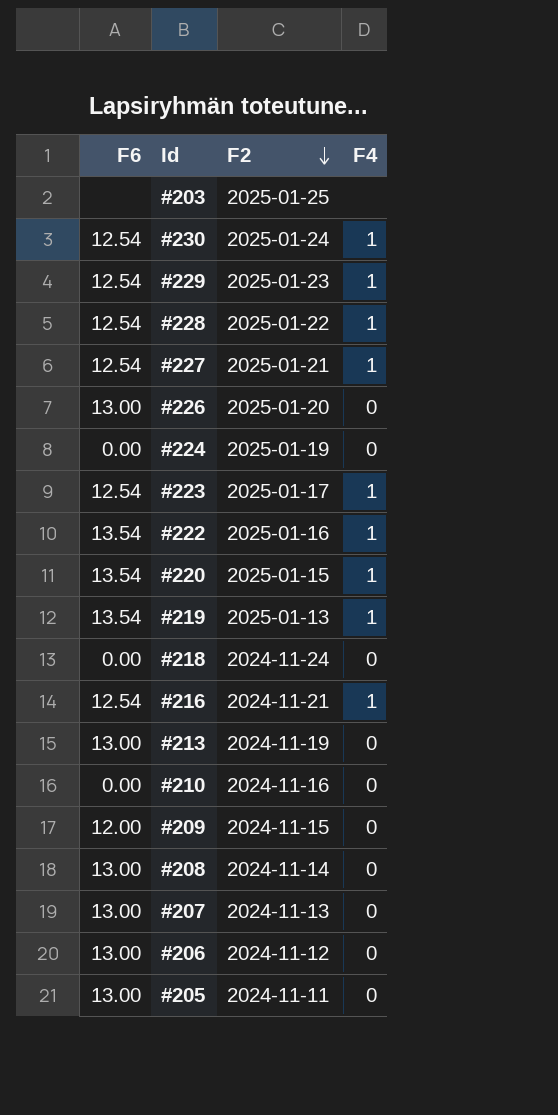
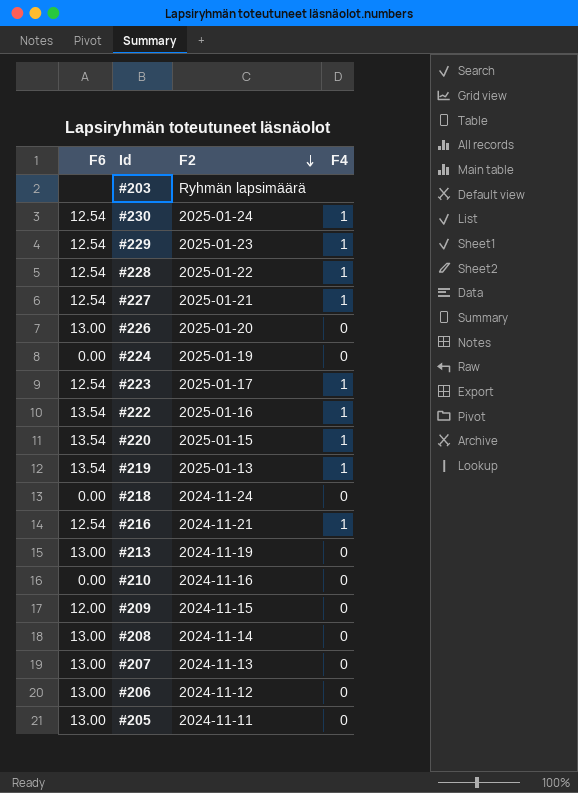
#203 | F2: 2025-01-25 -> Ryhmän lapsimäärä

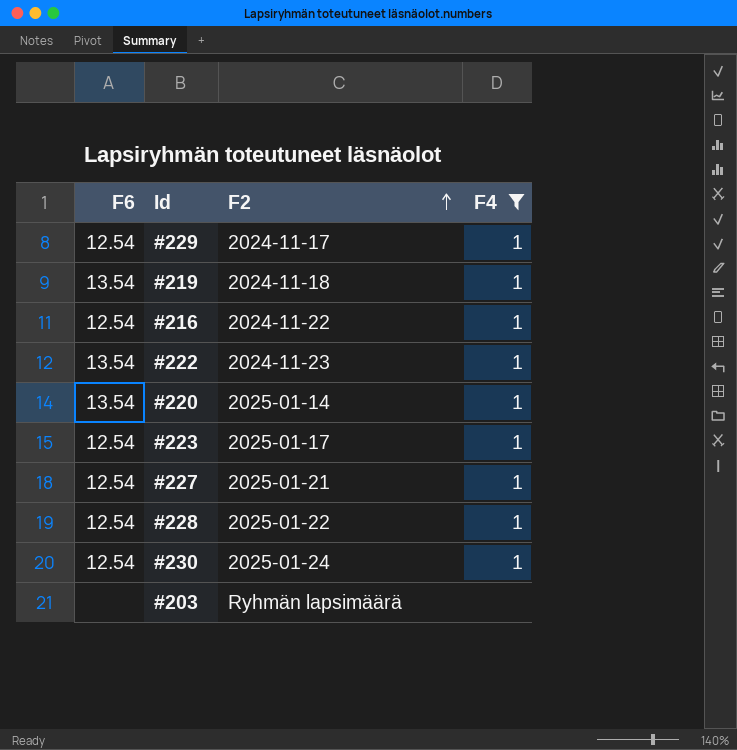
filter: none -> F4 != 0
row order: F2 descending -> F2 ascending
#229 | F2: 2025-01-23 -> 2024-11-17
#219 | F2: 2025-01-13 -> 2024-11-18
#216 | F2: 2024-11-21 -> 2024-11-22
#222 | F2: 2025-01-16 -> 2024-11-23
#220 | F2: 2025-01-15 -> 2025-01-14

